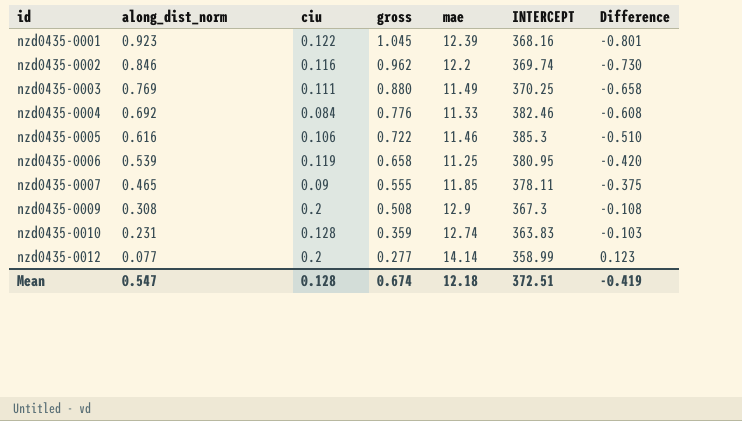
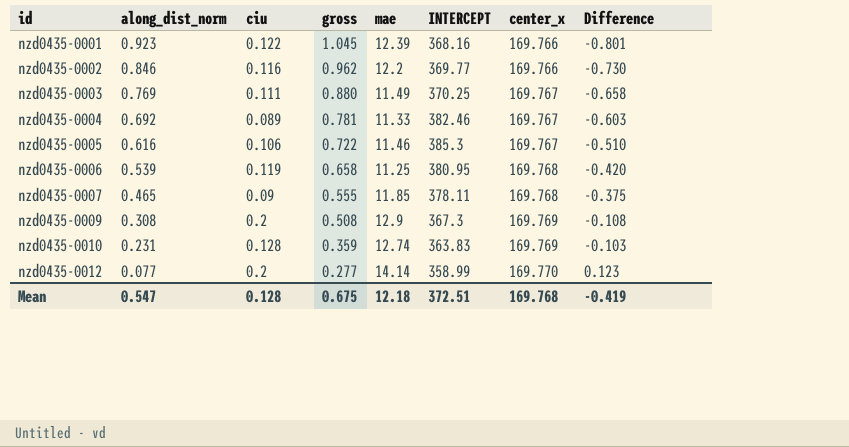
column center_x | position: none -> 7
nzd0435-0002 | INTERCEPT: 369.74 -> 369.77
nzd0435-0004 | ciu: 0.084 -> 0.089
nzd0435-0004 | gross: 0.776 -> 0.781
nzd0435-0004 | Difference: -0.608 -> -0.603
Mean | gross: 0.674 -> 0.675

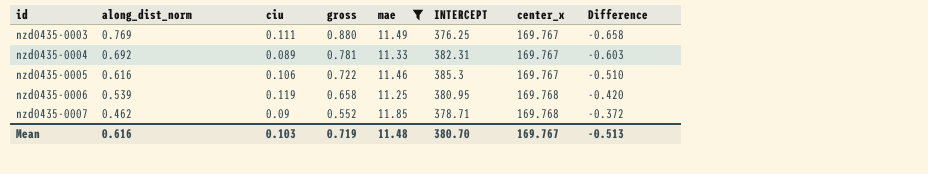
filter: none -> mae <= 11.85
nzd0435-0003 | INTERCEPT: 370.25 -> 376.25
nzd0435-0004 | INTERCEPT: 382.46 -> 382.31
nzd0435-0007 | along_dist_norm: 0.465 -> 0.462
nzd0435-0007 | gross: 0.555 -> 0.552
nzd0435-0007 | INTERCEPT: 378.11 -> 378.71
nzd0435-0007 | Difference: -0.375 -> -0.372
Mean | along_dist_norm: 0.547 -> 0.616
Mean | ciu: 0.128 -> 0.103
Mean | gross: 0.675 -> 0.719
Mean | mae: 12.18 -> 11.48
Mean | INTERCEPT: 372.51 -> 380.70
Mean | center_x: 169.768 -> 169.767
Mean | Difference: -0.419 -> -0.513

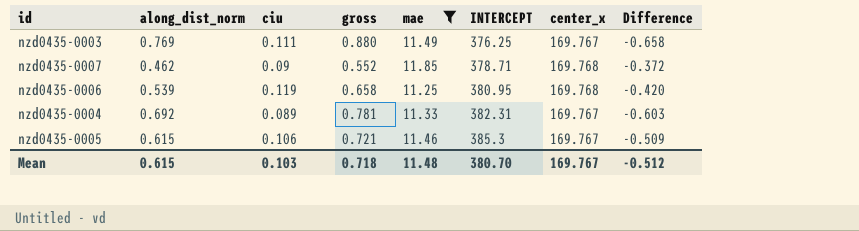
row order: id ascending -> INTERCEPT ascending
nzd0435-0005 | along_dist_norm: 0.616 -> 0.615
nzd0435-0005 | gross: 0.722 -> 0.721
nzd0435-0005 | Difference: -0.510 -> -0.509
Mean | along_dist_norm: 0.616 -> 0.615
Mean | gross: 0.719 -> 0.718
Mean | Difference: -0.513 -> -0.512

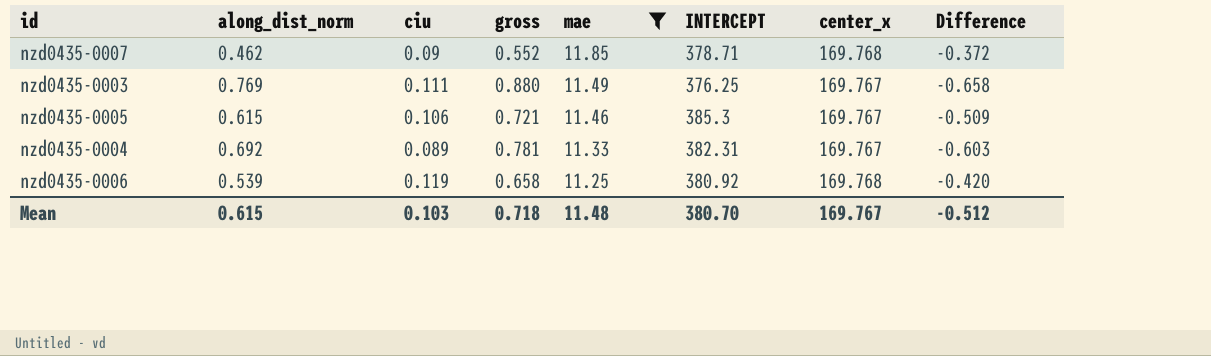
row order: INTERCEPT ascending -> mae descending
nzd0435-0006 | INTERCEPT: 380.95 -> 380.92

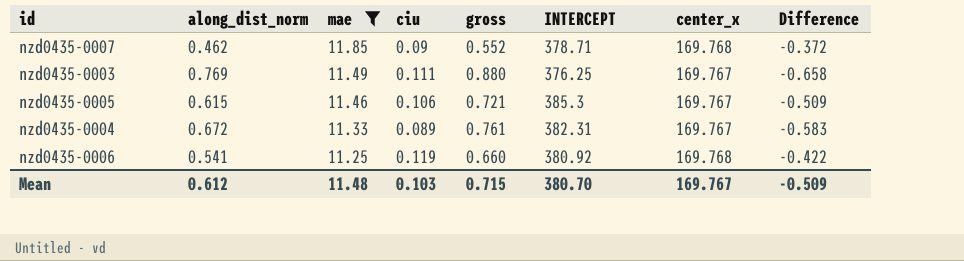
column mae | position: 5 -> 3
nzd0435-0004 | along_dist_norm: 0.692 -> 0.672
nzd0435-0004 | gross: 0.781 -> 0.761
nzd0435-0004 | Difference: -0.603 -> -0.583
nzd0435-0006 | along_dist_norm: 0.539 -> 0.541
nzd0435-0006 | gross: 0.658 -> 0.660
nzd0435-0006 | Difference: -0.420 -> -0.422
Mean | along_dist_norm: 0.615 -> 0.612
Mean | gross: 0.718 -> 0.715
Mean | Difference: -0.512 -> -0.509

